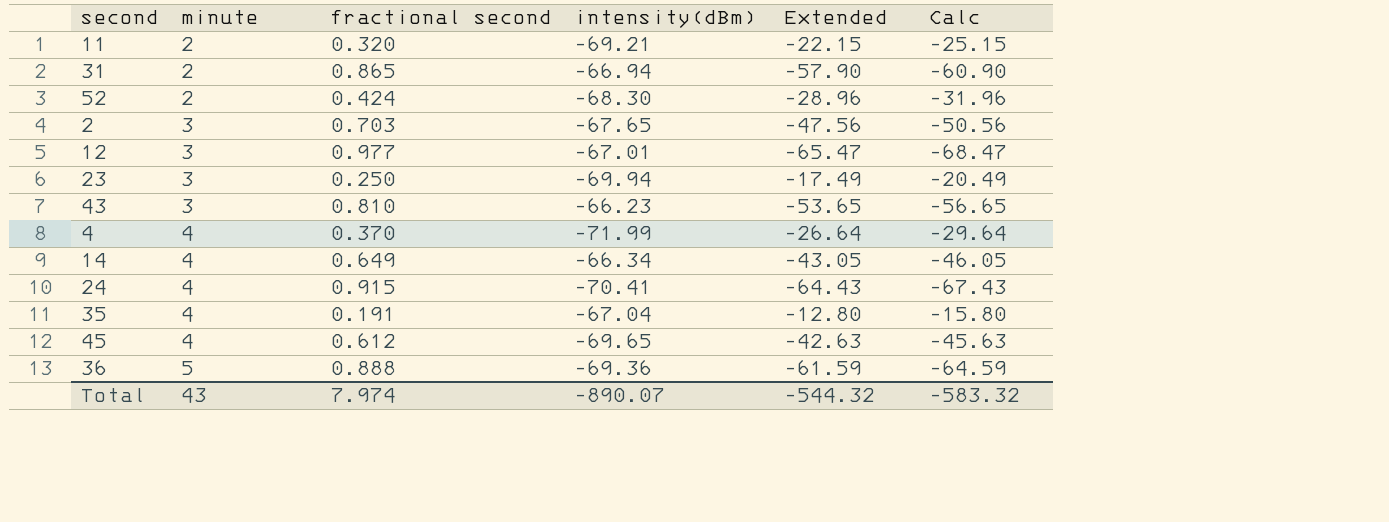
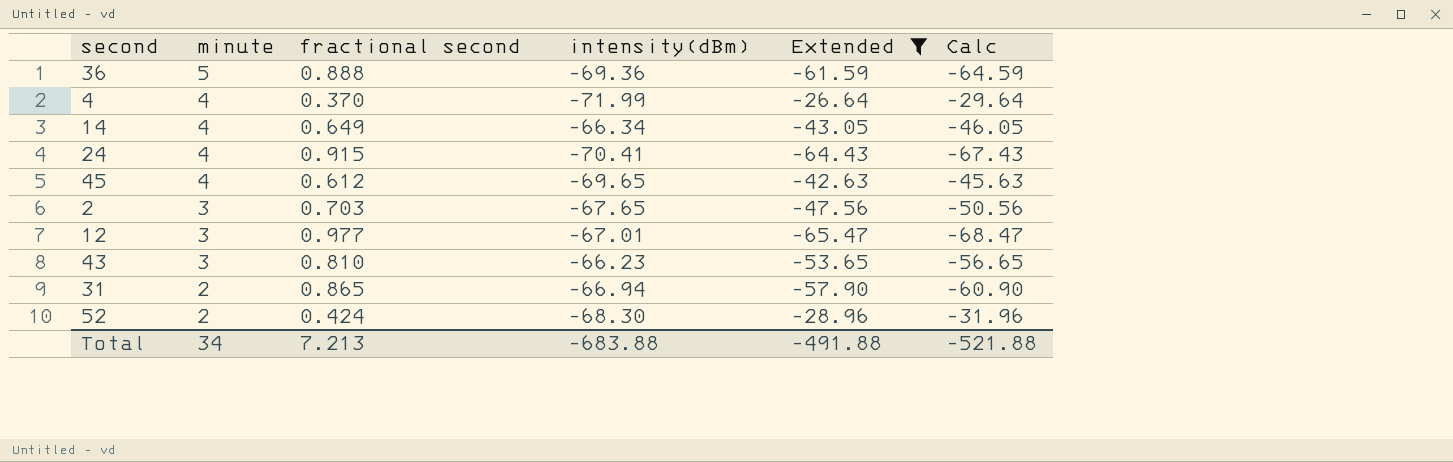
filter: none -> Extended <= -26.64
row order: minute ascending -> minute descending
Total | minute: 43 -> 34
Total | fractional second: 7.974 -> 7.213
Total | intensity(dBm): -890.07 -> -683.88
Total | Extended: -544.32 -> -491.88
Total | Calc: -583.32 -> -521.88

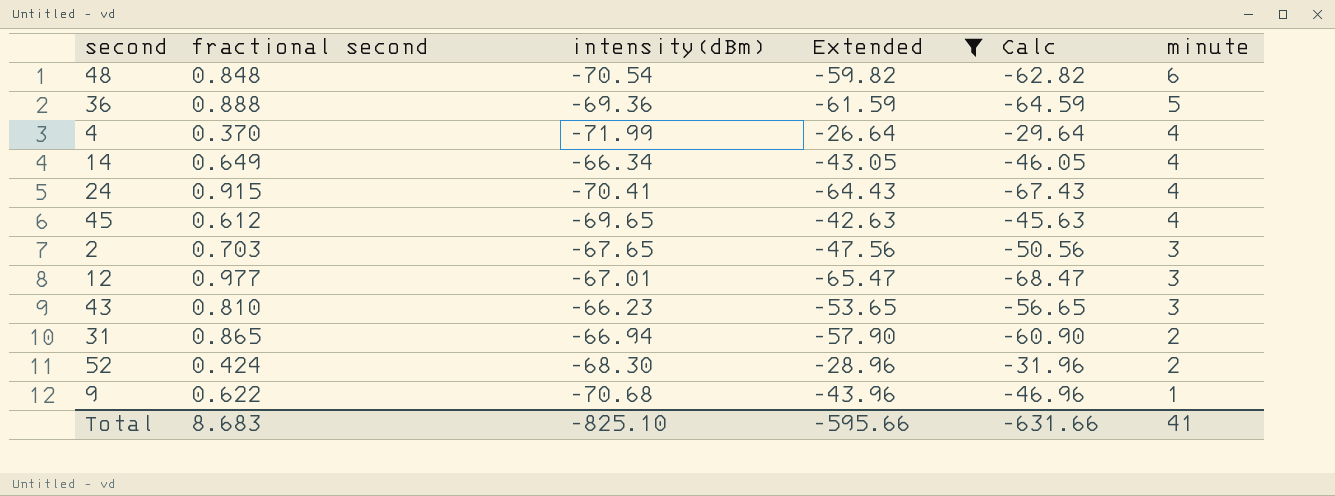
column minute | position: 2 -> 6
row 48: none -> 0.848 | -70.54 | -59.82 | -62.82 | 6
row 9: none -> 0.622 | -70.68 | -43.96 | -46.96 | 1
Total | fractional second: 7.213 -> 8.683
Total | intensity(dBm): -683.88 -> -825.10
Total | Extended: -491.88 -> -595.66
Total | Calc: -521.88 -> -631.66
Total | minute: 34 -> 41

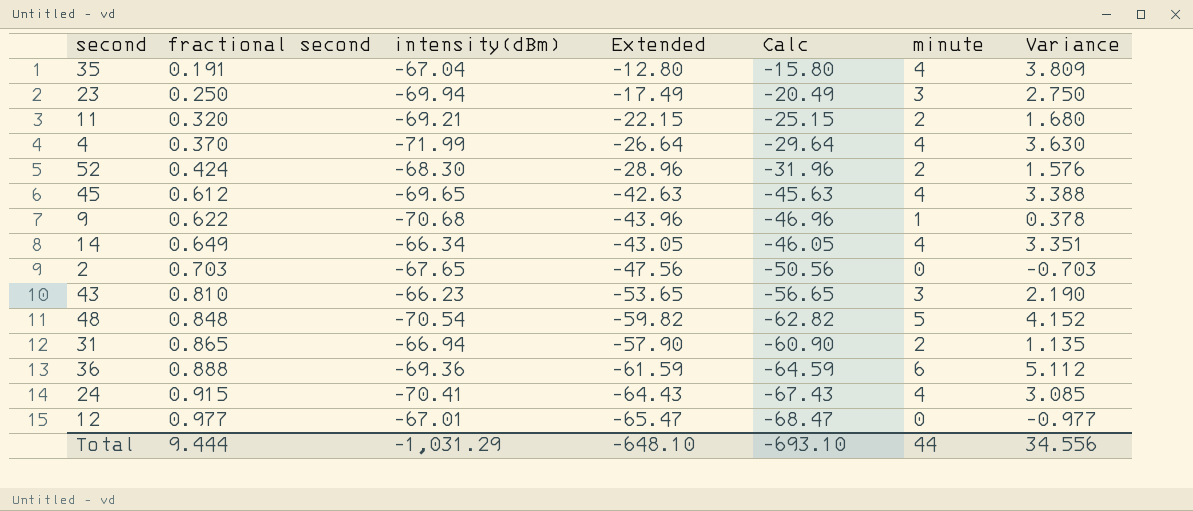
filter: Extended <= -26.64 -> none
row order: minute descending -> fractional second ascending
column Variance | formula: none -> [minute] - [fractional second]
2 | minute: 3 -> 0
48 | minute: 6 -> 5
36 | minute: 5 -> 6
12 | minute: 3 -> 0
Total | fractional second: 8.683 -> 9.444
Total | intensity(dBm): -825.10 -> -1,031.29
Total | Extended: -595.66 -> -648.10
Total | Calc: -631.66 -> -693.10
Total | minute: 41 -> 44

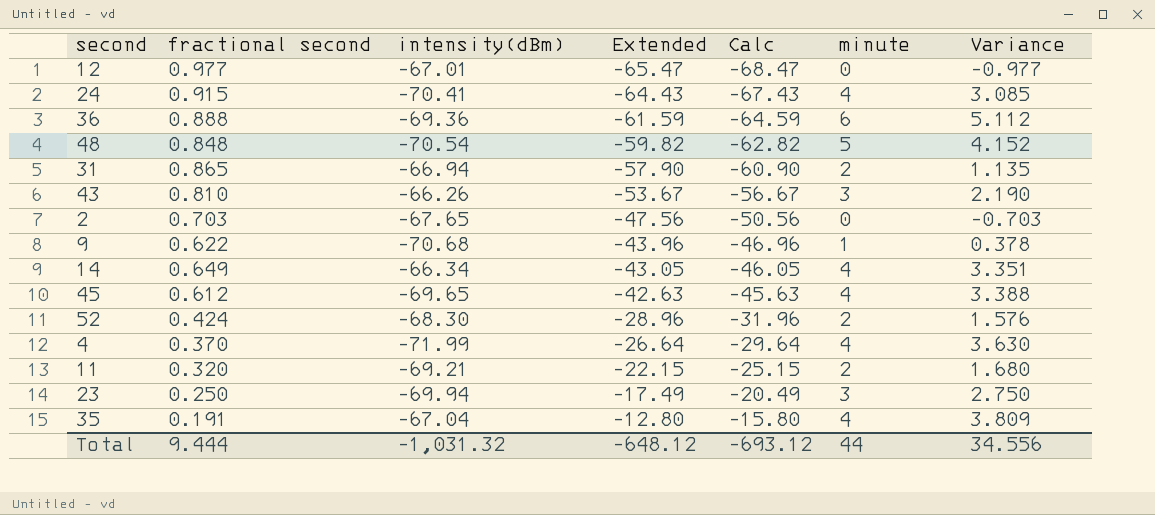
row order: fractional second ascending -> Extended ascending
43 | intensity(dBm): -66.23 -> -66.26
43 | Extended: -53.65 -> -53.67
43 | Calc: -56.65 -> -56.67
Total | intensity(dBm): -1,031.29 -> -1,031.32
Total | Extended: -648.10 -> -648.12
Total | Calc: -693.10 -> -693.12

